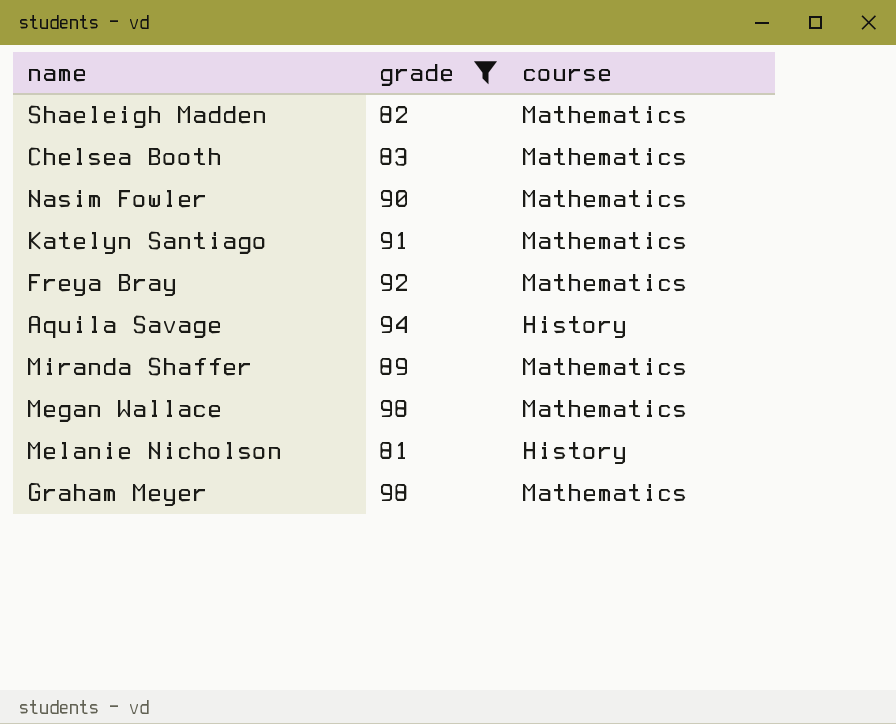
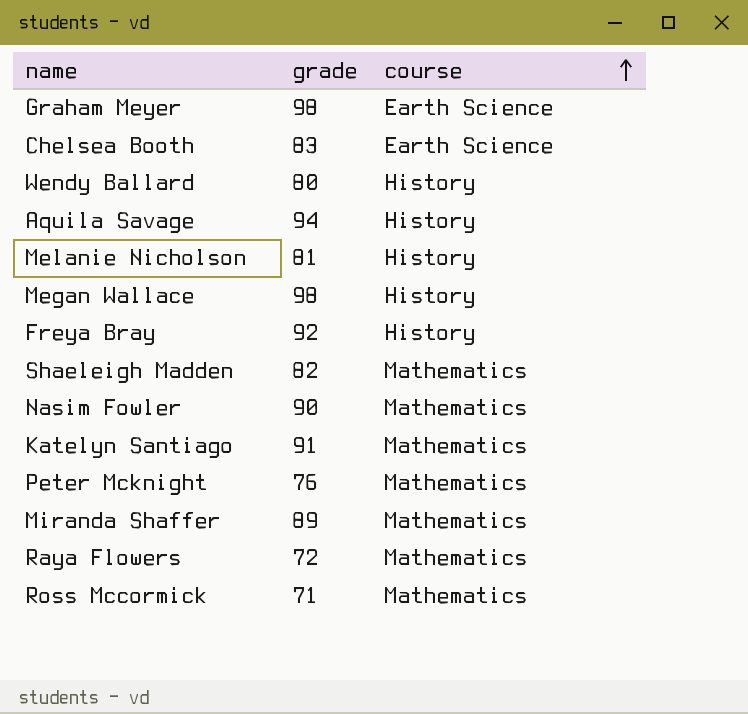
filter: grade >= 81 -> none
row order: none -> course ascending
Graham Meyer | course: Mathematics -> Earth Science
Chelsea Booth | course: Mathematics -> Earth Science
Megan Wallace | course: Mathematics -> History
Freya Bray | course: Mathematics -> History

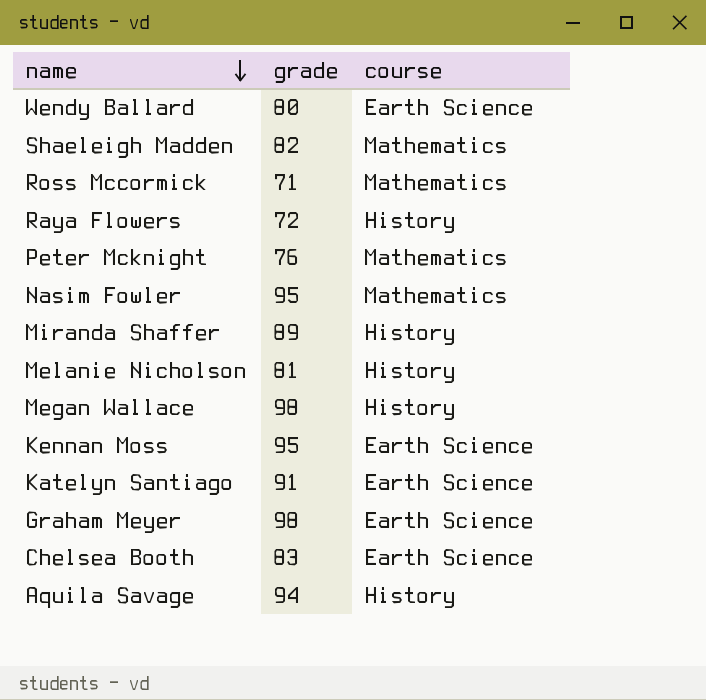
row order: course ascending -> name descending
row Freya Bray: 92 | History -> none
Wendy Ballard | course: History -> Earth Science
Raya Flowers | course: Mathematics -> History
Nasim Fowler | grade: 90 -> 95
Miranda Shaffer | course: Mathematics -> History
row Kennan Moss: none -> 95 | Earth Science
Katelyn Santiago | course: Mathematics -> Earth Science

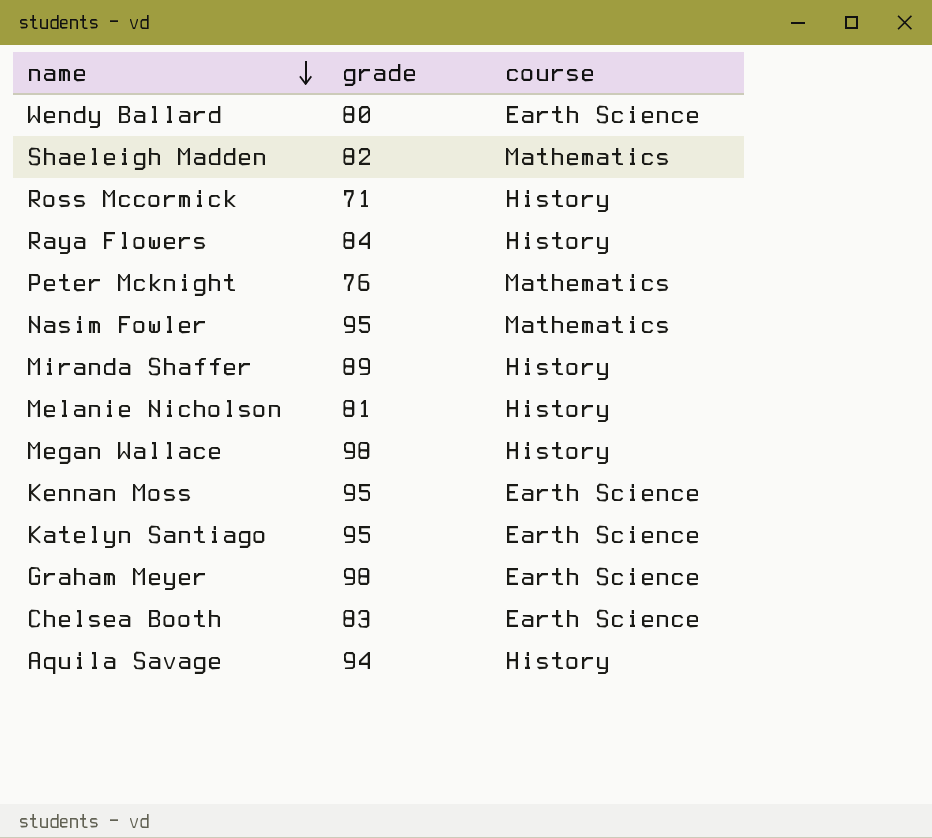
Ross Mccormick | course: Mathematics -> History
Raya Flowers | grade: 72 -> 84
Katelyn Santiago | grade: 91 -> 95

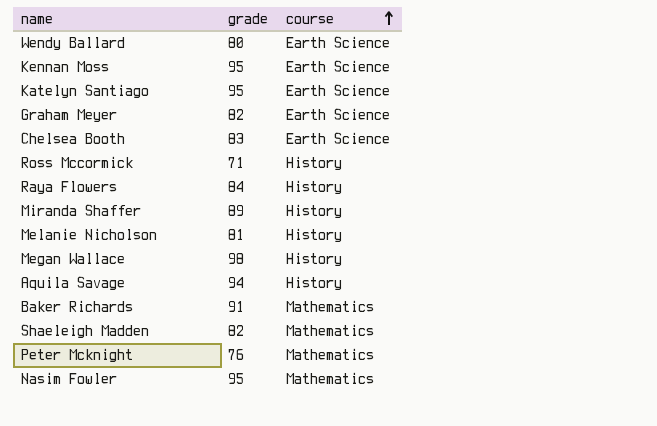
row order: name descending -> course ascending
Graham Meyer | grade: 98 -> 82
row Baker Richards: none -> 91 | Mathematics

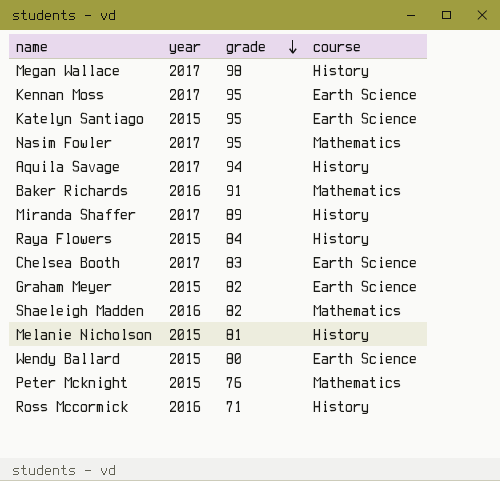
row order: course ascending -> grade descending
column year | position: none -> 2

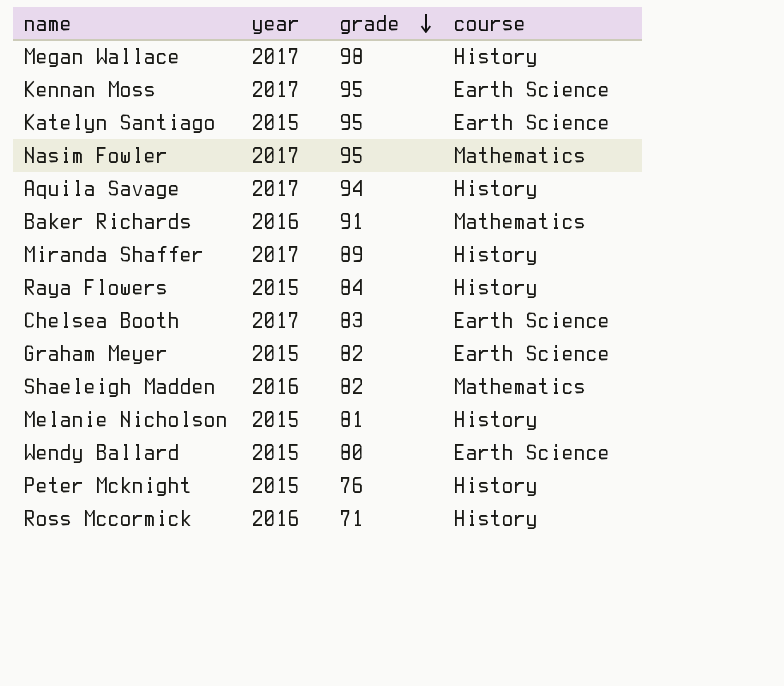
Peter Mcknight | course: Mathematics -> History

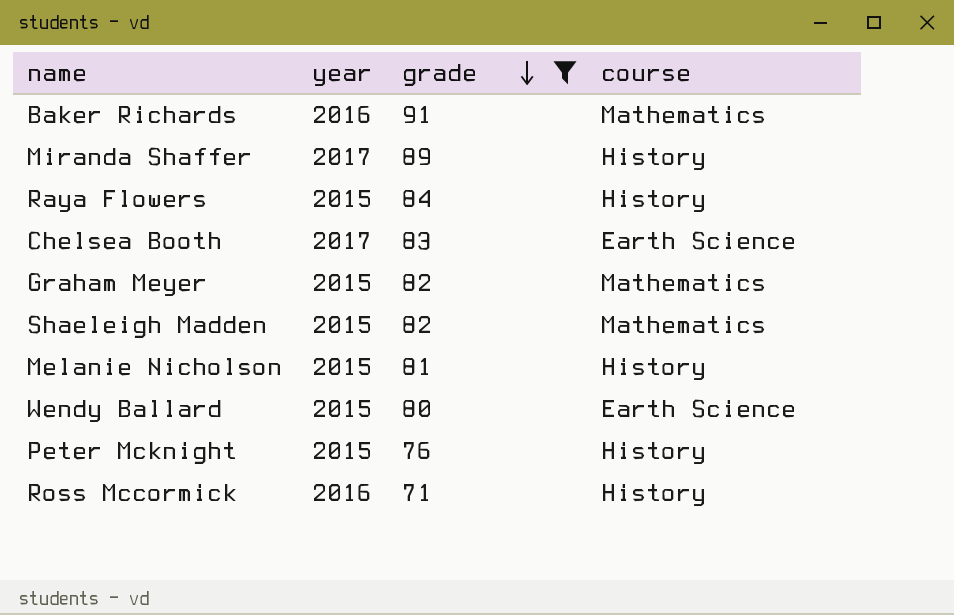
filter: none -> grade <= 91
Graham Meyer | course: Earth Science -> Mathematics
Shaeleigh Madden | year: 2016 -> 2015

